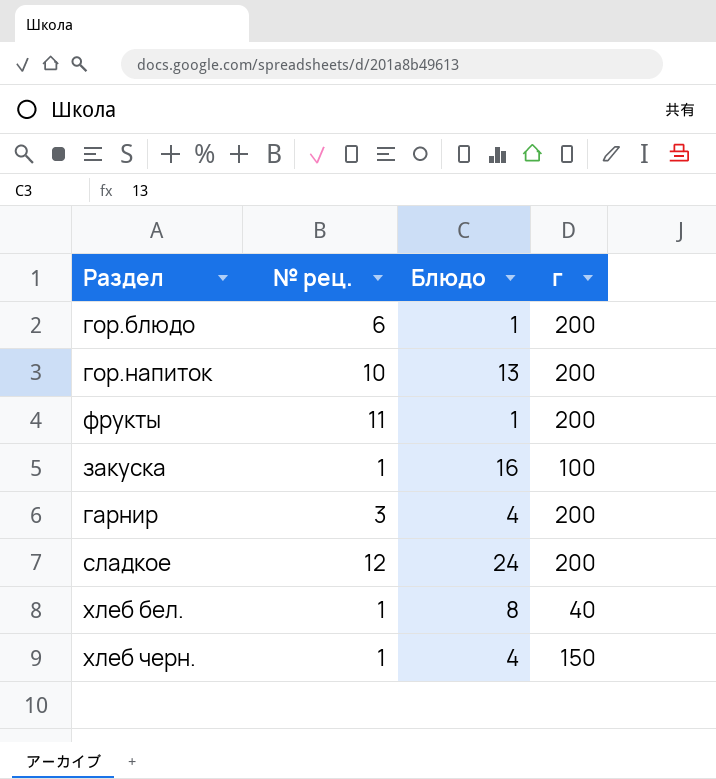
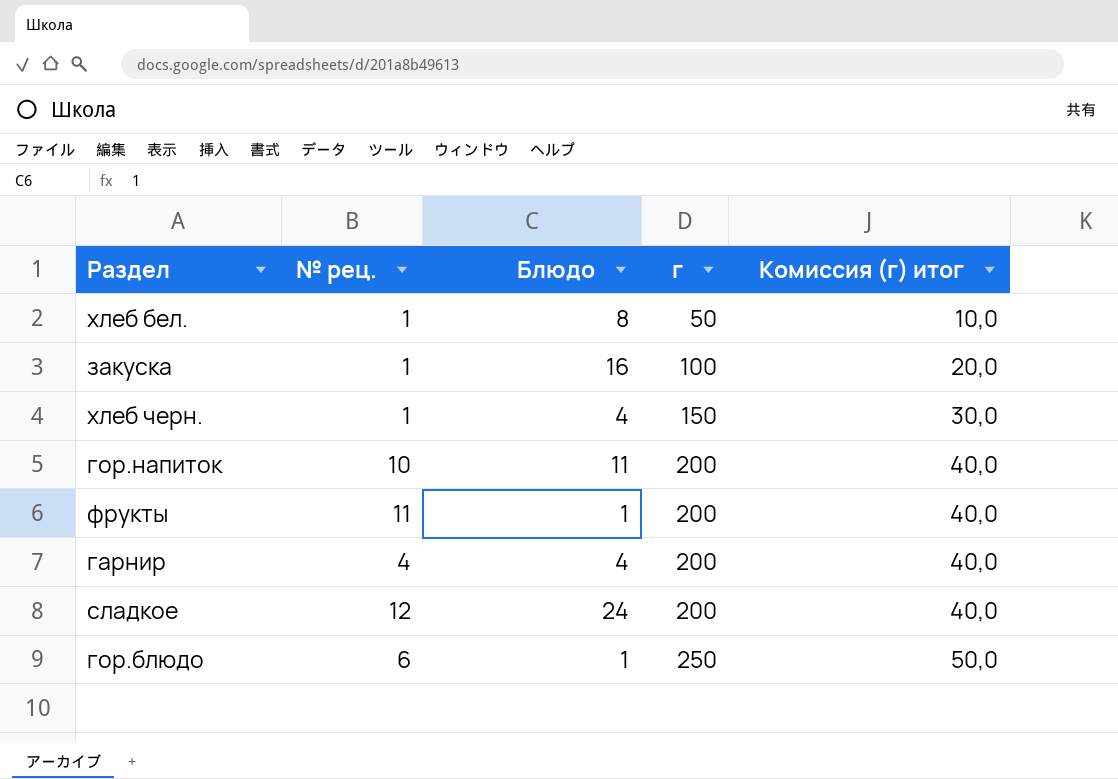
row order: none -> г ascending
column Комиссия (г) итог | formula: none -> [г] * 0,2
хлеб бел. | г: 40 -> 50
гор.напиток | Блюдо: 13 -> 11
гарнир | № рец.: 3 -> 4
гор.блюдо | г: 200 -> 250

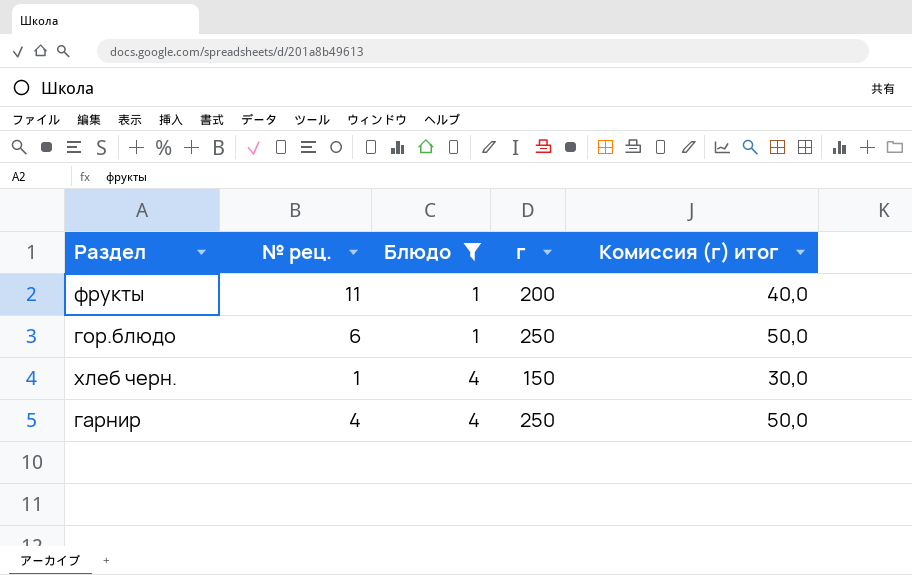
filter: none -> Блюдо <= 4
row order: г ascending -> Блюдо ascending
гарнир | г: 200 -> 250
гарнир | Комиссия (г) итог: 40,0 -> 50,0

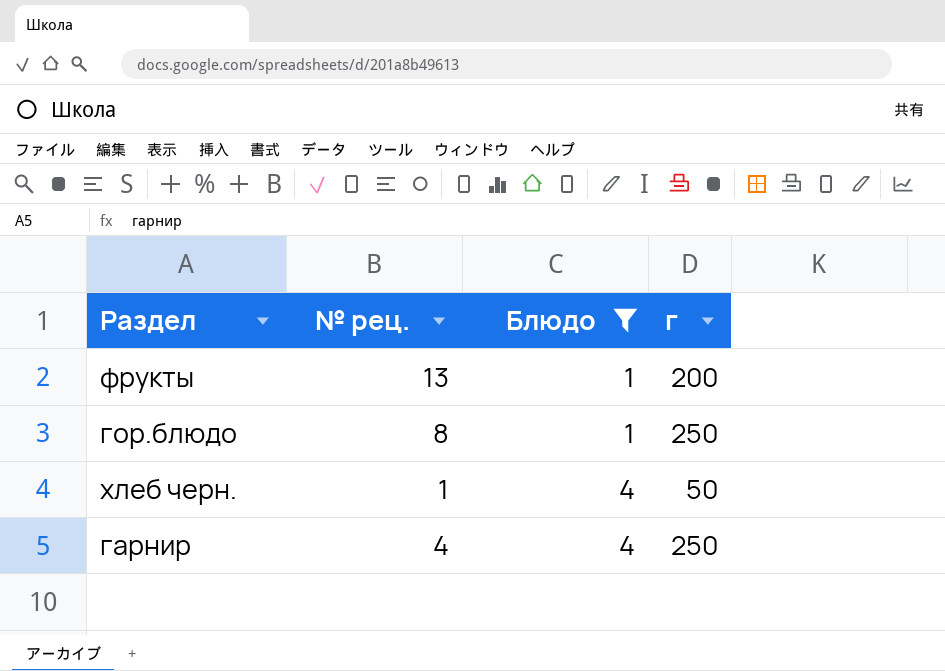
column Комиссия (г) итог | formula: [г] * 0,2 -> none
фрукты | № рец.: 11 -> 13
гор.блюдо | № рец.: 6 -> 8
хлеб черн. | г: 150 -> 50

